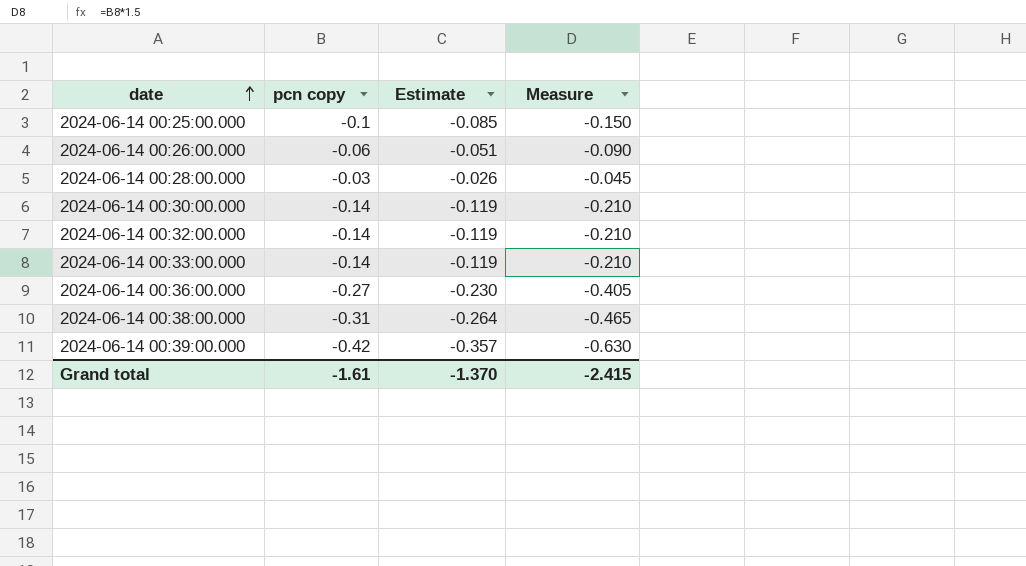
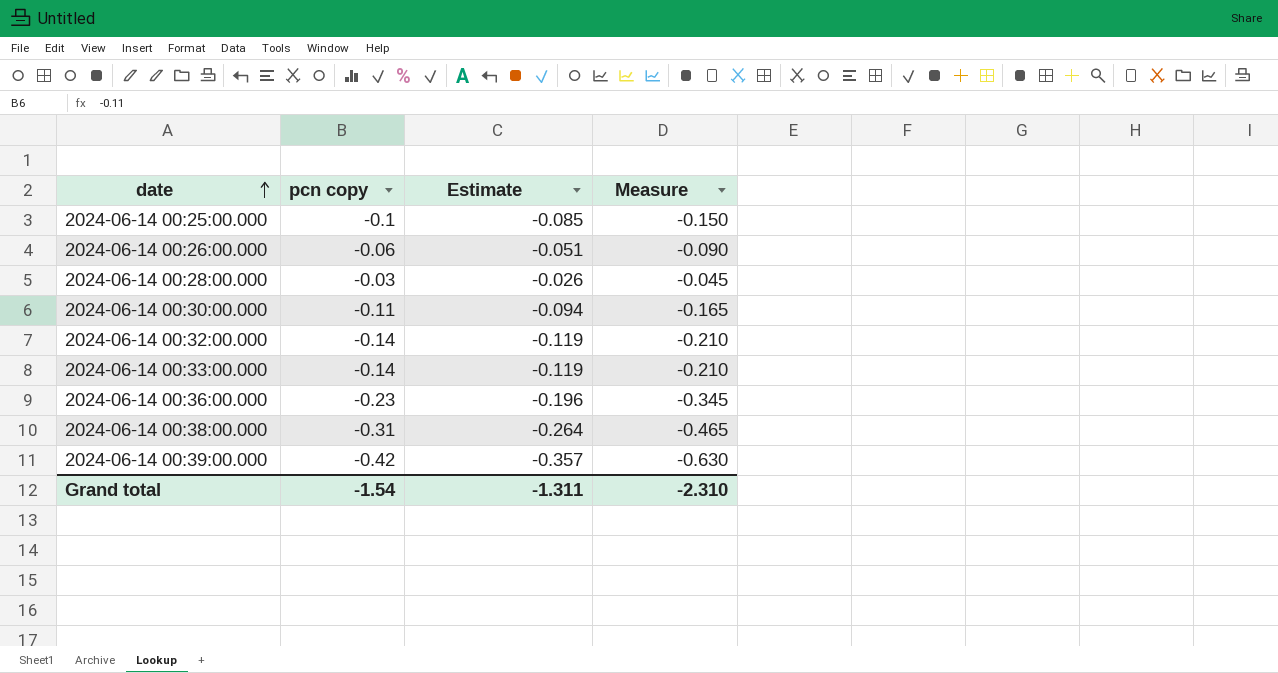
2024-06-14 00:30:00.000 | pcn copy: -0.14 -> -0.11
2024-06-14 00:30:00.000 | Estimate: -0.119 -> -0.094
2024-06-14 00:30:00.000 | Measure: -0.210 -> -0.165
2024-06-14 00:36:00.000 | pcn copy: -0.27 -> -0.23
2024-06-14 00:36:00.000 | Estimate: -0.230 -> -0.196
2024-06-14 00:36:00.000 | Measure: -0.405 -> -0.345
Grand total | pcn copy: -1.61 -> -1.54
Grand total | Estimate: -1.370 -> -1.311
Grand total | Measure: -2.415 -> -2.310

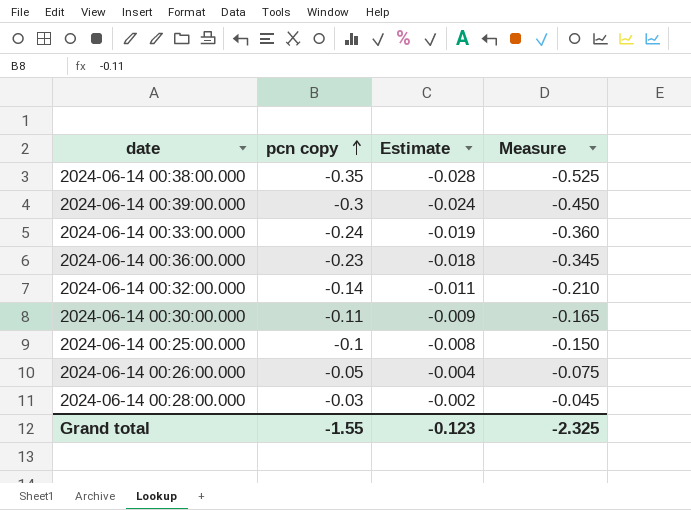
row order: date ascending -> pcn copy ascending
column Estimate | formula: [pcn copy] * 0.85 -> [pcn copy] * 0.08
2024-06-14 00:38:00.000 | pcn copy: -0.31 -> -0.35
2024-06-14 00:38:00.000 | Measure: -0.465 -> -0.525
2024-06-14 00:39:00.000 | pcn copy: -0.42 -> -0.3
2024-06-14 00:39:00.000 | Measure: -0.630 -> -0.450
2024-06-14 00:33:00.000 | pcn copy: -0.14 -> -0.24
2024-06-14 00:33:00.000 | Measure: -0.210 -> -0.360
2024-06-14 00:26:00.000 | pcn copy: -0.06 -> -0.05
2024-06-14 00:26:00.000 | Measure: -0.090 -> -0.075
Grand total | pcn copy: -1.54 -> -1.55
Grand total | Estimate: -1.311 -> -0.123
Grand total | Measure: -2.310 -> -2.325

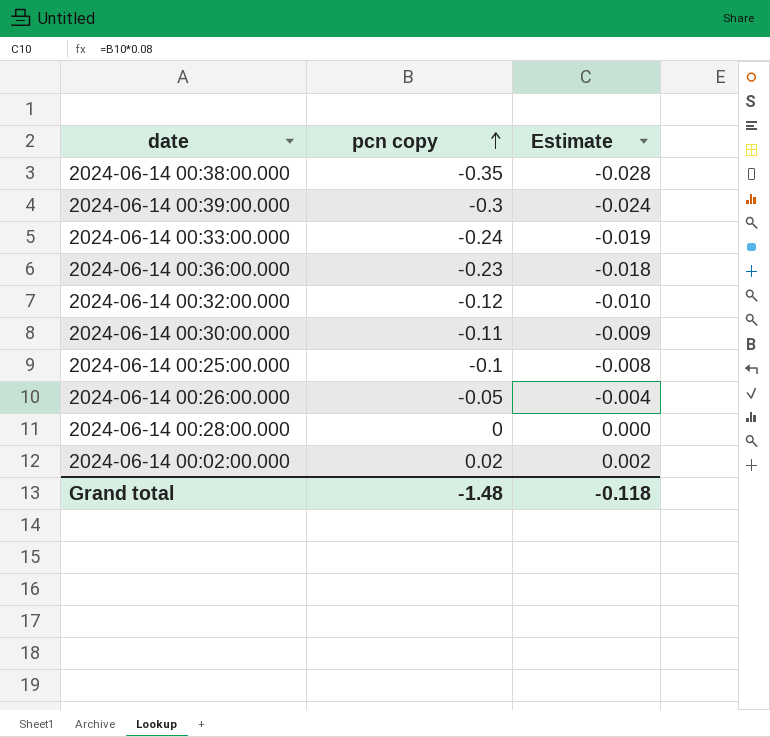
column Measure | formula: [pcn copy] * 1.5 -> none
2024-06-14 00:32:00.000 | pcn copy: -0.14 -> -0.12
2024-06-14 00:32:00.000 | Estimate: -0.011 -> -0.010
2024-06-14 00:28:00.000 | pcn copy: -0.03 -> 0
2024-06-14 00:28:00.000 | Estimate: -0.002 -> 0.000
row 2024-06-14 00:02:00.000: none -> 0.02 | 0.002
Grand total | pcn copy: -1.55 -> -1.48
Grand total | Estimate: -0.123 -> -0.118

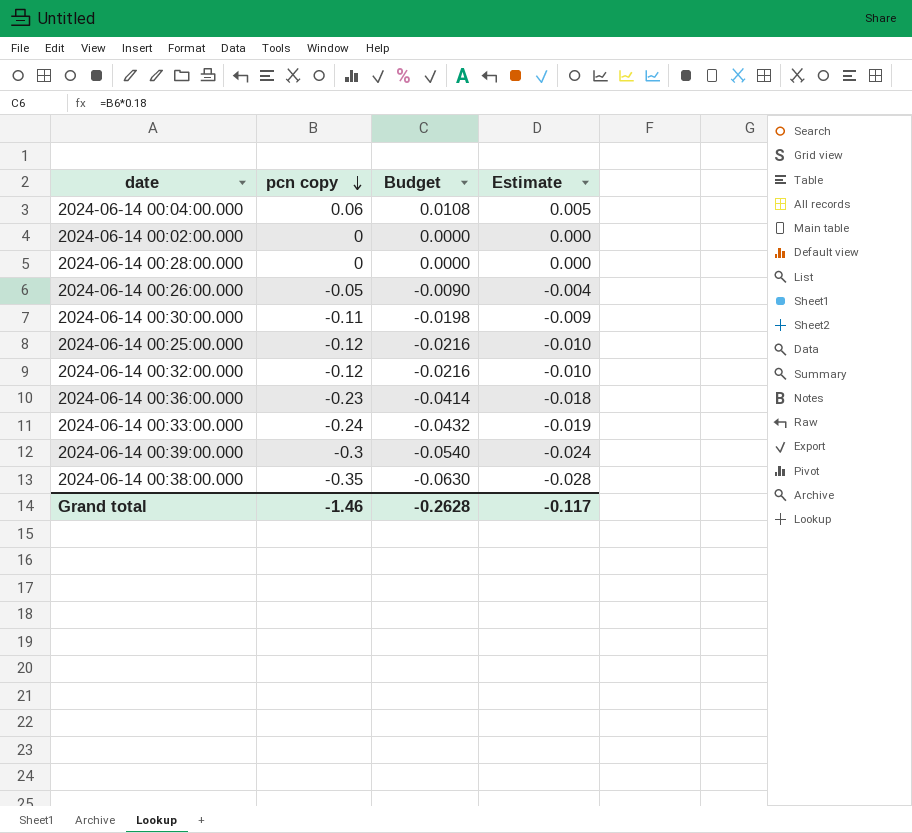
row order: pcn copy ascending -> pcn copy descending
column Budget | formula: none -> [pcn copy] * 0.18
row 2024-06-14 00:04:00.000: none -> 0.06 | 0.0108 | 0.005
2024-06-14 00:02:00.000 | pcn copy: 0.02 -> 0
2024-06-14 00:02:00.000 | Estimate: 0.002 -> 0.000
2024-06-14 00:25:00.000 | pcn copy: -0.1 -> -0.12
2024-06-14 00:25:00.000 | Estimate: -0.008 -> -0.010
Grand total | pcn copy: -1.48 -> -1.46
Grand total | Estimate: -0.118 -> -0.117

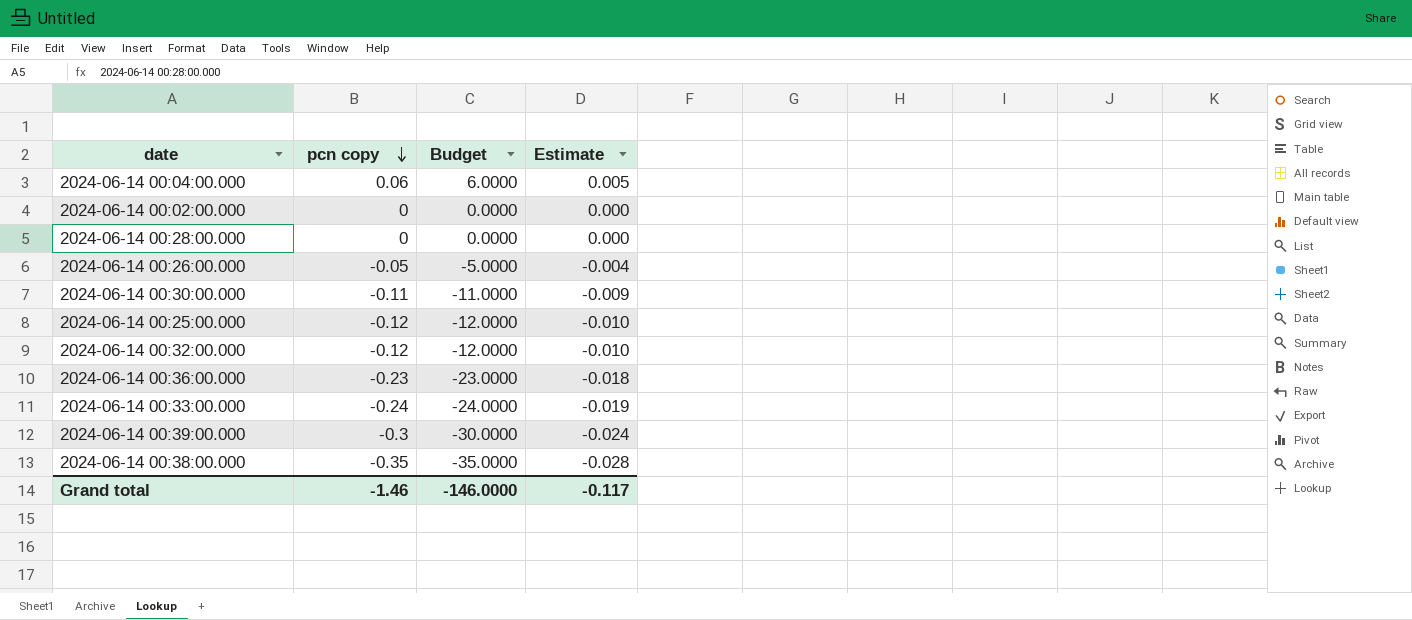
column Budget | formula: [pcn copy] * 0.18 -> [pcn copy] * 100
Grand total | Budget: -0.2628 -> -146.0000

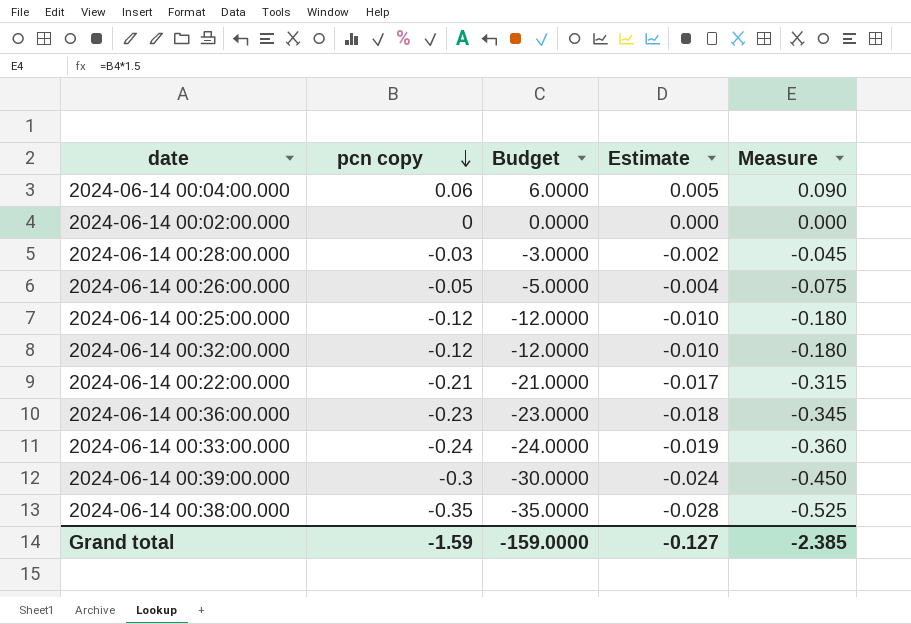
column Measure | formula: none -> [pcn copy] * 1.5
row 2024-06-14 00:30:00.000: -0.11 | -11.0000 | -0.009 -> none
2024-06-14 00:28:00.000 | pcn copy: 0 -> -0.03
2024-06-14 00:28:00.000 | Budget: 0.0000 -> -3.0000
2024-06-14 00:28:00.000 | Estimate: 0.000 -> -0.002
row 2024-06-14 00:22:00.000: none -> -0.21 | -21.0000 | -0.017 | -0.315
Grand total | pcn copy: -1.46 -> -1.59
Grand total | Budget: -146.0000 -> -159.0000
Grand total | Estimate: -0.117 -> -0.127

